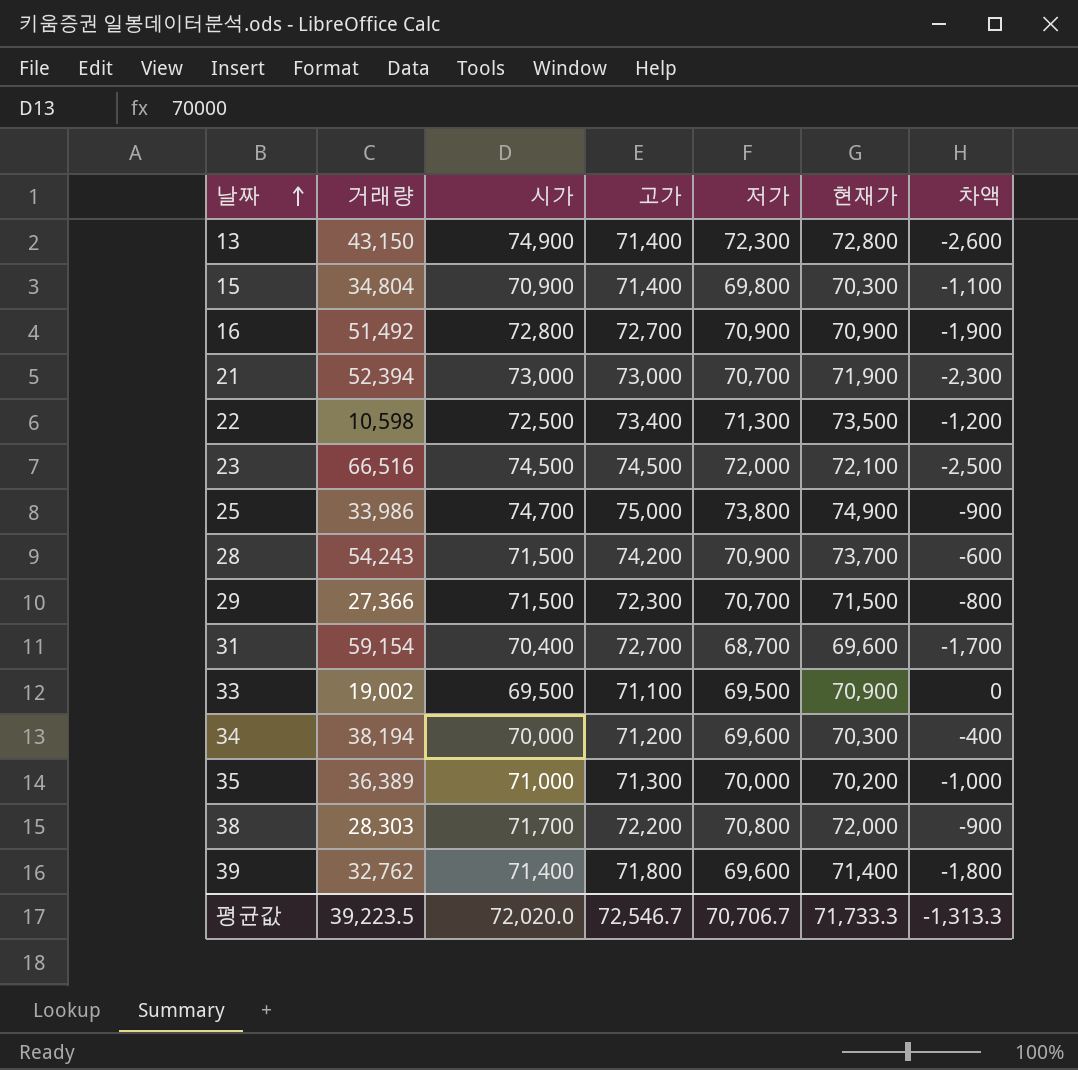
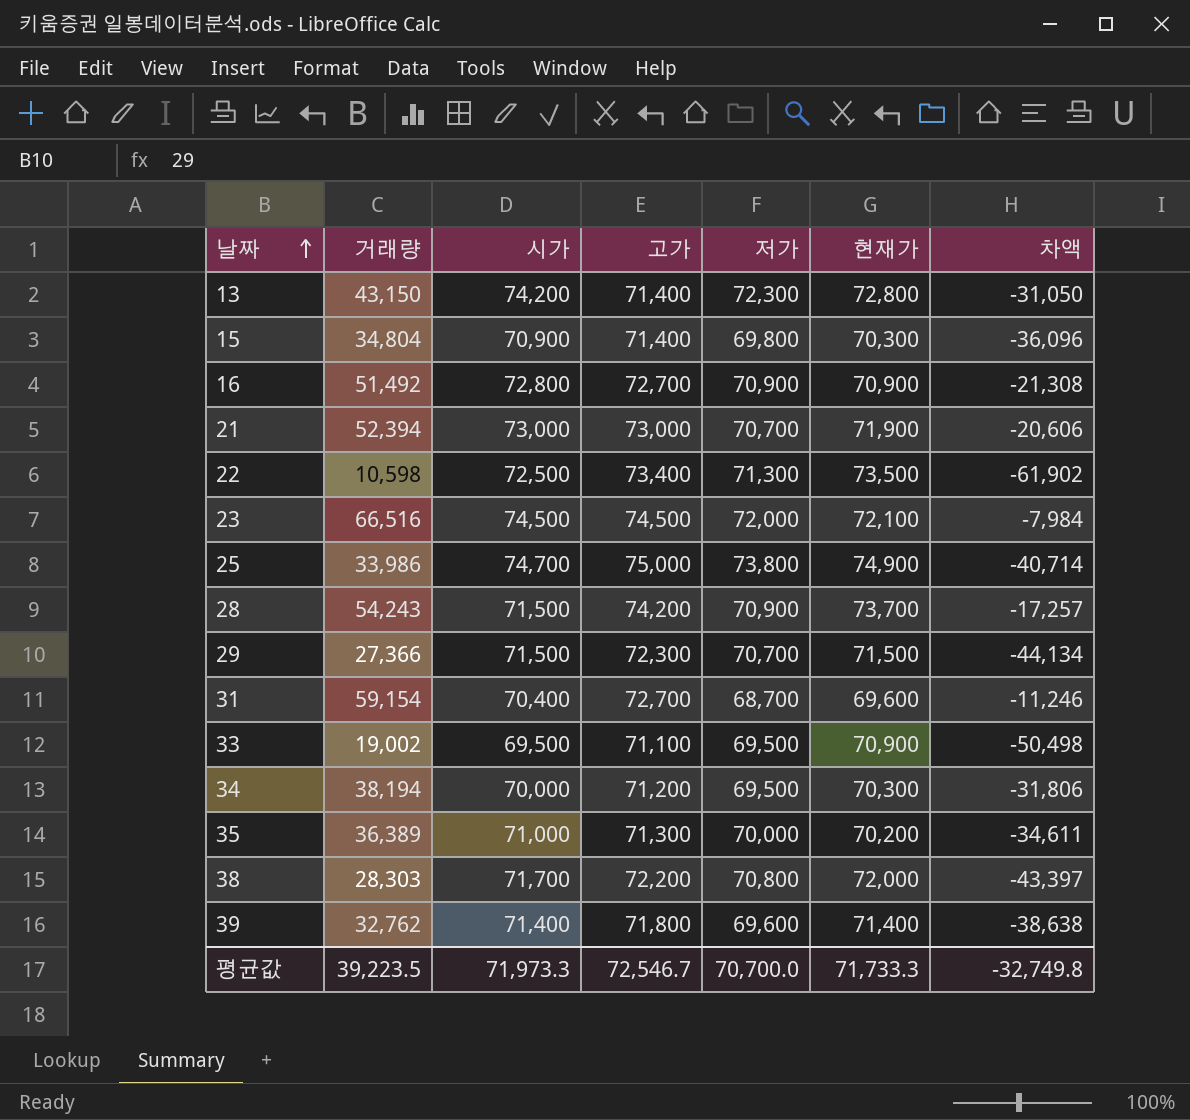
column 차액 | formula: [저가] - [시가] -> [거래량] - [시가]
13 | 시가: 74,900 -> 74,200
34 | 저가: 69,600 -> 69,500
평균값 | 시가: 72,020.0 -> 71,973.3
평균값 | 저가: 70,706.7 -> 70,700.0
평균값 | 차액: -1,313.3 -> -32,749.8

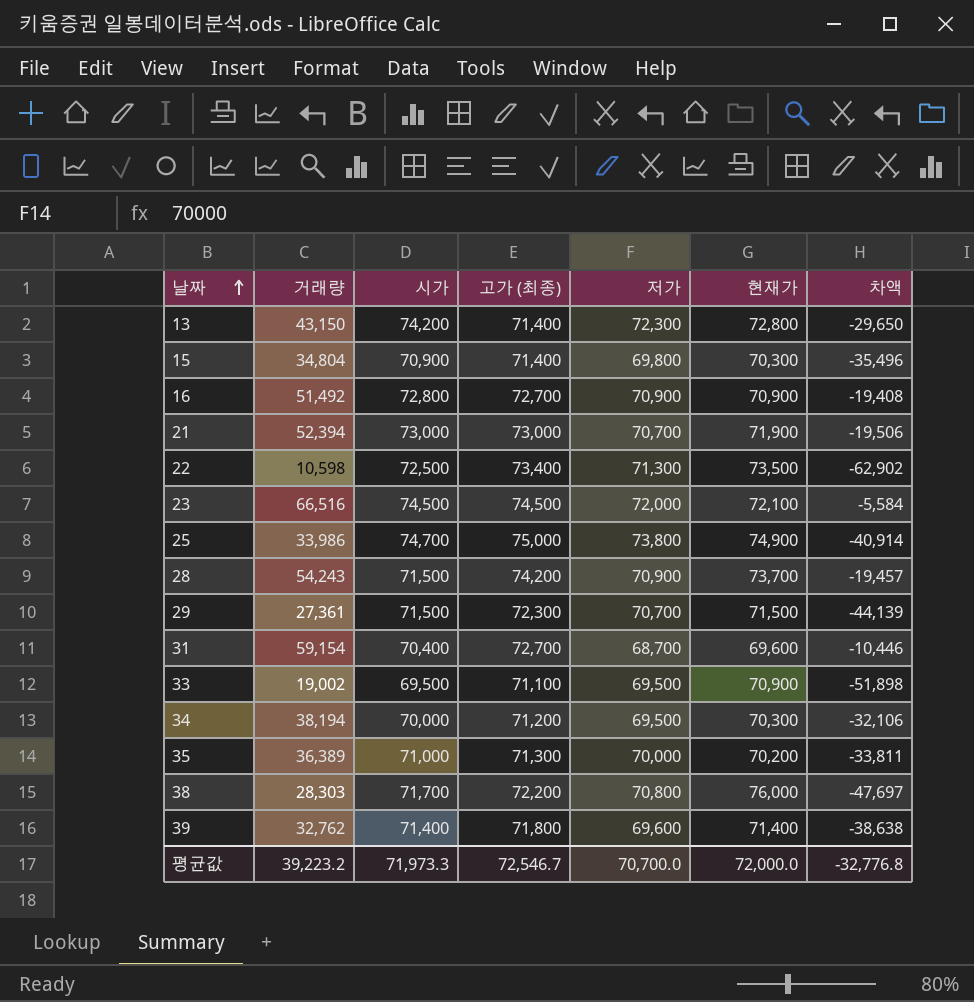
column name: 고가 -> 고가 (최종)
column 차액 | formula: [거래량] - [시가] -> [거래량] - [현재가]
29 | 거래량: 27,366 -> 27,361
38 | 현재가: 72,000 -> 76,000
평균값 | 거래량: 39,223.5 -> 39,223.2
평균값 | 현재가: 71,733.3 -> 72,000.0
평균값 | 차액: -32,749.8 -> -32,776.8

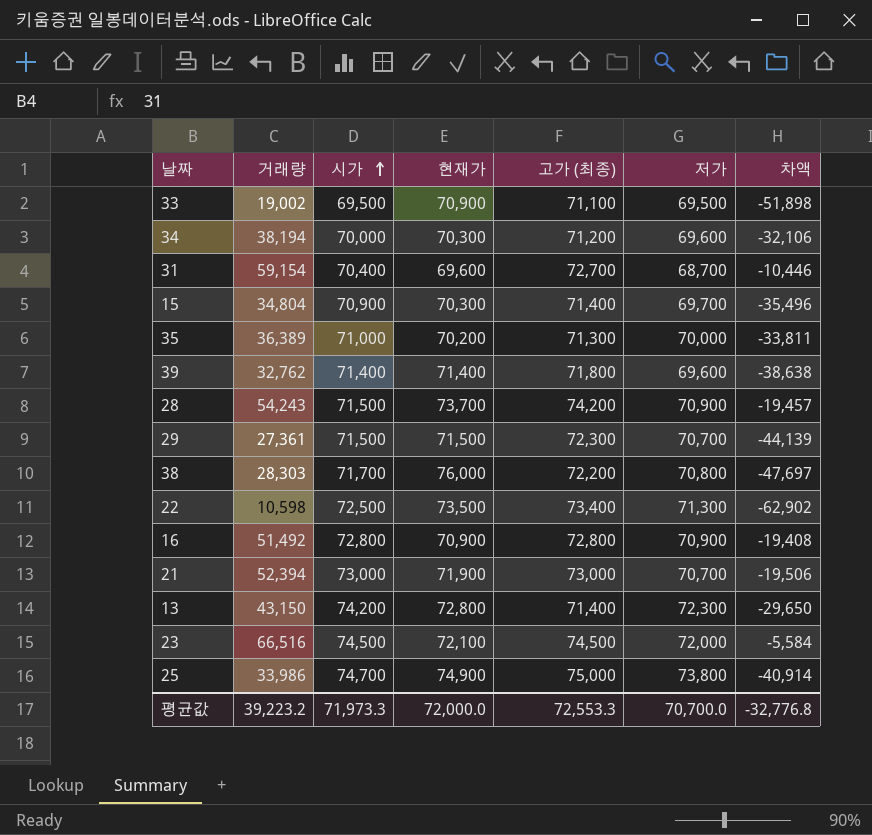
row order: 날짜 ascending -> 시가 ascending
column 현재가 | position: 6 -> 4
34 | 저가: 69,500 -> 69,600
15 | 저가: 69,800 -> 69,700
16 | 고가 (최종): 72,700 -> 72,800
평균값 | 고가 (최종): 72,546.7 -> 72,553.3

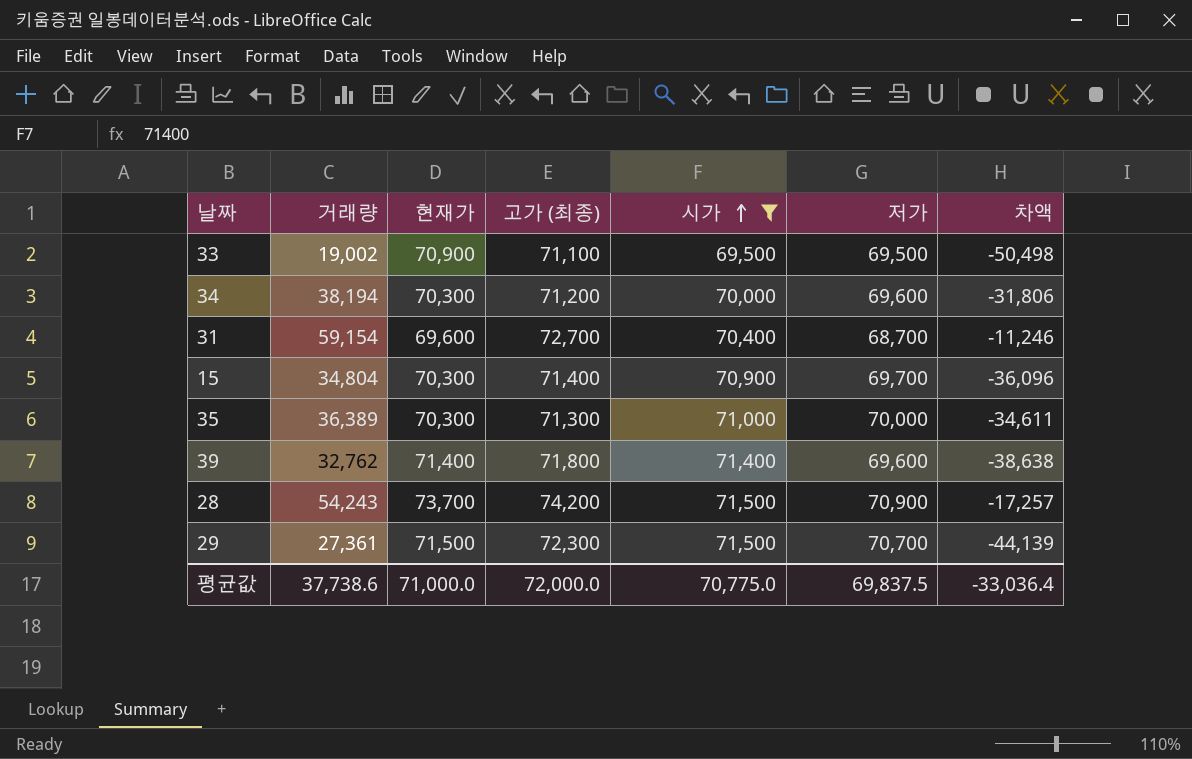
filter: none -> 시가 <= 71,500
column 시가 | position: 3 -> 5
column 차액 | formula: [거래량] - [현재가] -> [거래량] - [시가]
35 | 현재가: 70,200 -> 70,300
평균값 | 거래량: 39,223.2 -> 37,738.6
평균값 | 현재가: 72,000.0 -> 71,000.0
평균값 | 고가 (최종): 72,553.3 -> 72,000.0
평균값 | 시가: 71,973.3 -> 70,775.0
평균값 | 저가: 70,700.0 -> 69,837.5
평균값 | 차액: -32,776.8 -> -33,036.4

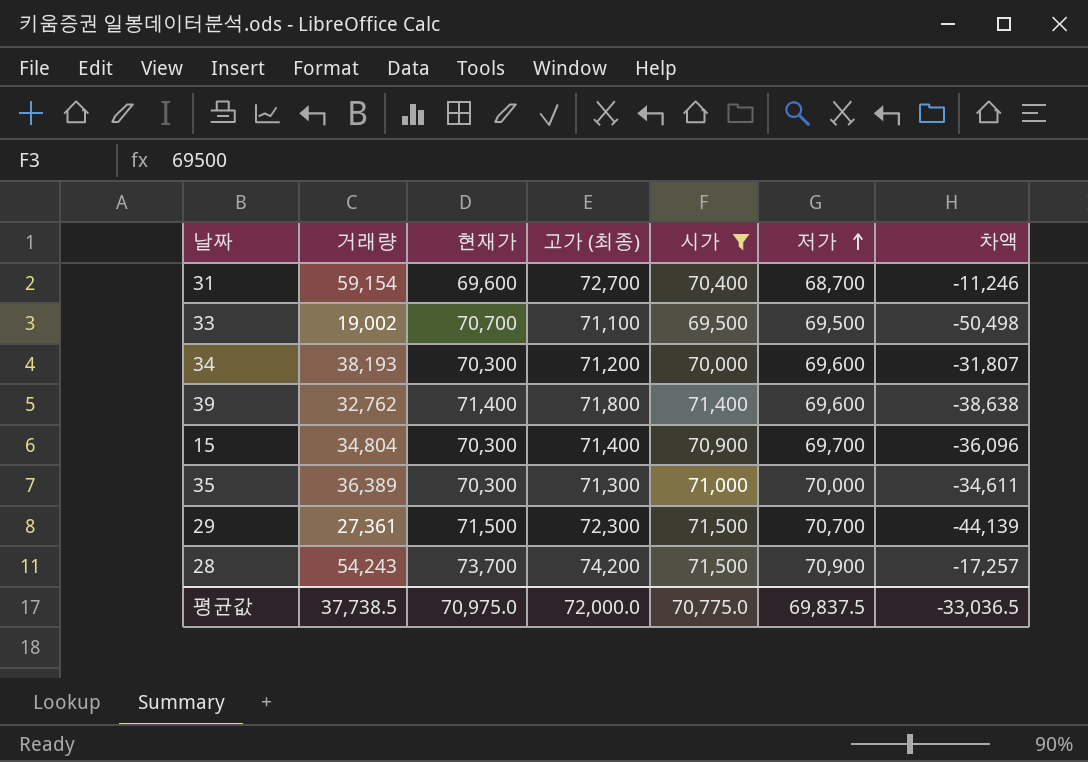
row order: 시가 ascending -> 저가 ascending
33 | 현재가: 70,900 -> 70,700
34 | 거래량: 38,194 -> 38,193
34 | 차액: -31,806 -> -31,807
평균값 | 거래량: 37,738.6 -> 37,738.5
평균값 | 현재가: 71,000.0 -> 70,975.0
평균값 | 차액: -33,036.4 -> -33,036.5

